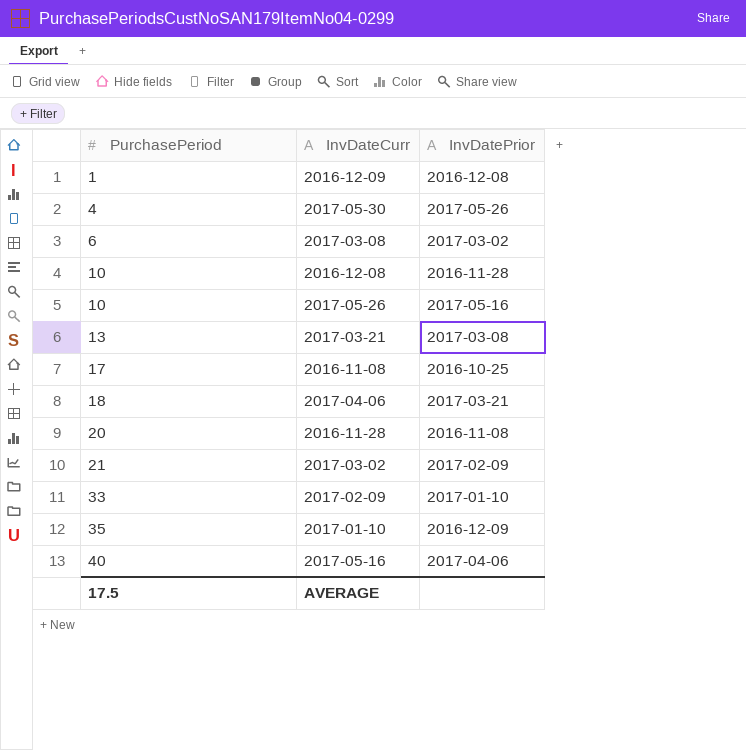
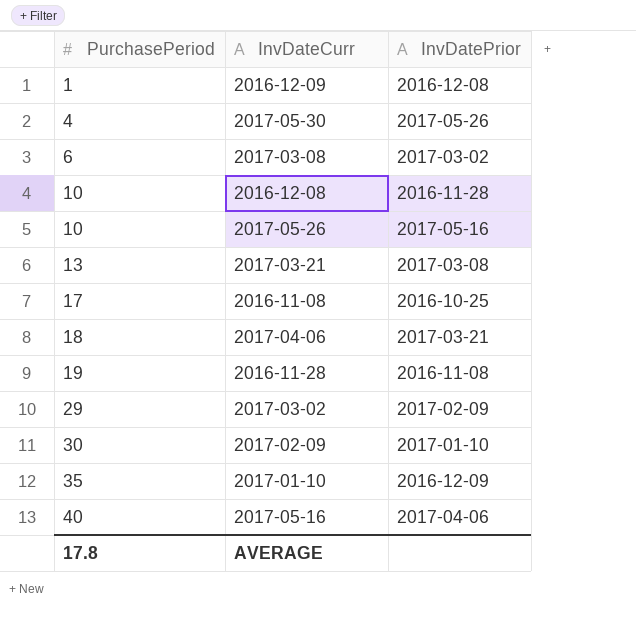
2016-11-28 | PurchasePeriod: 20 -> 19
2017-03-02 | PurchasePeriod: 21 -> 29
2017-02-09 | PurchasePeriod: 33 -> 30
AVERAGE | PurchasePeriod: 17.5 -> 17.8

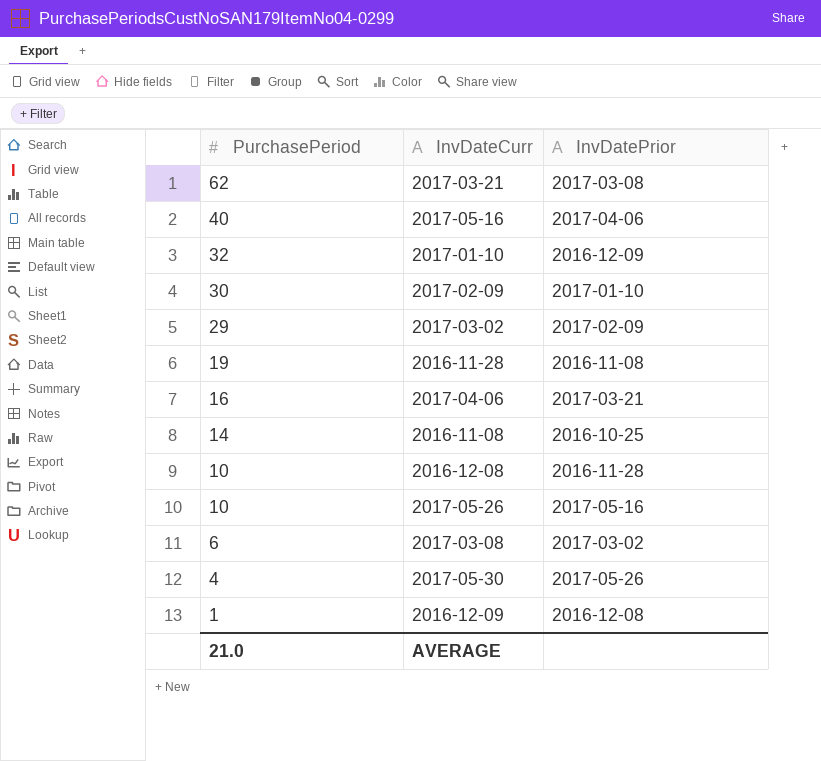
row order: PurchasePeriod ascending -> PurchasePeriod descending
2017-03-21 | PurchasePeriod: 13 -> 62
2017-01-10 | PurchasePeriod: 35 -> 32
2017-04-06 | PurchasePeriod: 18 -> 16
2016-11-08 | PurchasePeriod: 17 -> 14
AVERAGE | PurchasePeriod: 17.8 -> 21.0

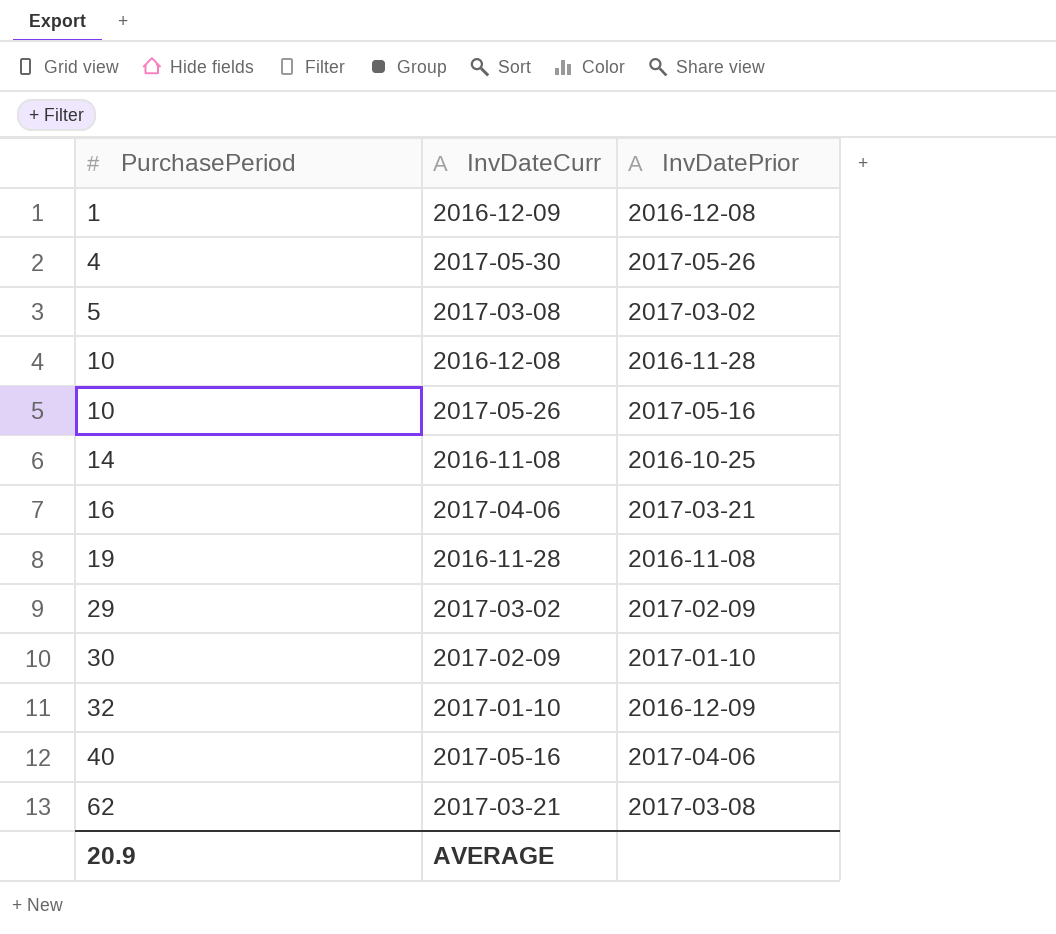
row order: PurchasePeriod descending -> PurchasePeriod ascending
2017-03-08 | PurchasePeriod: 6 -> 5
AVERAGE | PurchasePeriod: 21.0 -> 20.9

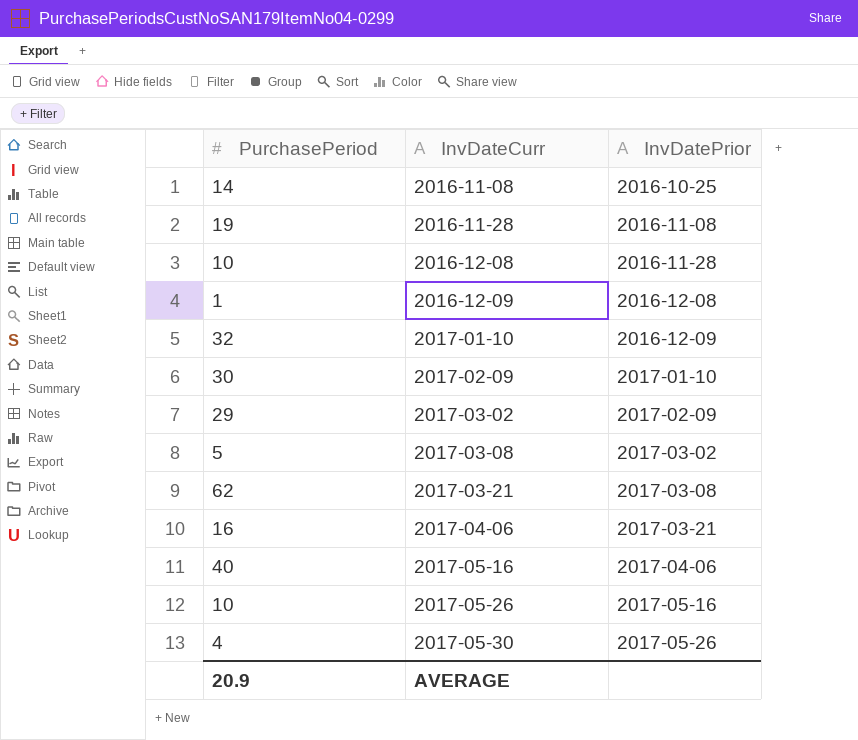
row order: PurchasePeriod ascending -> InvDateCurr ascending

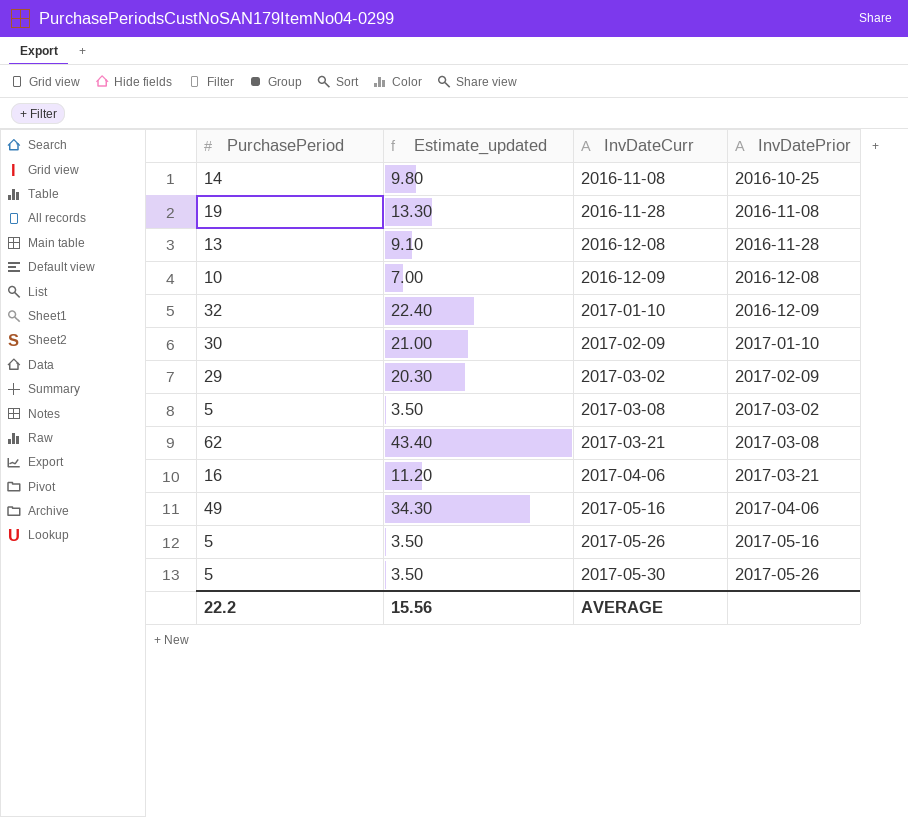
column Estimate_updated | formula: none -> [PurchasePeriod] * 0.7
2016-12-08 | PurchasePeriod: 10 -> 13
2016-12-09 | PurchasePeriod: 1 -> 10
2017-05-16 | PurchasePeriod: 40 -> 49
2017-05-26 | PurchasePeriod: 10 -> 5
2017-05-30 | PurchasePeriod: 4 -> 5
AVERAGE | PurchasePeriod: 20.9 -> 22.2

